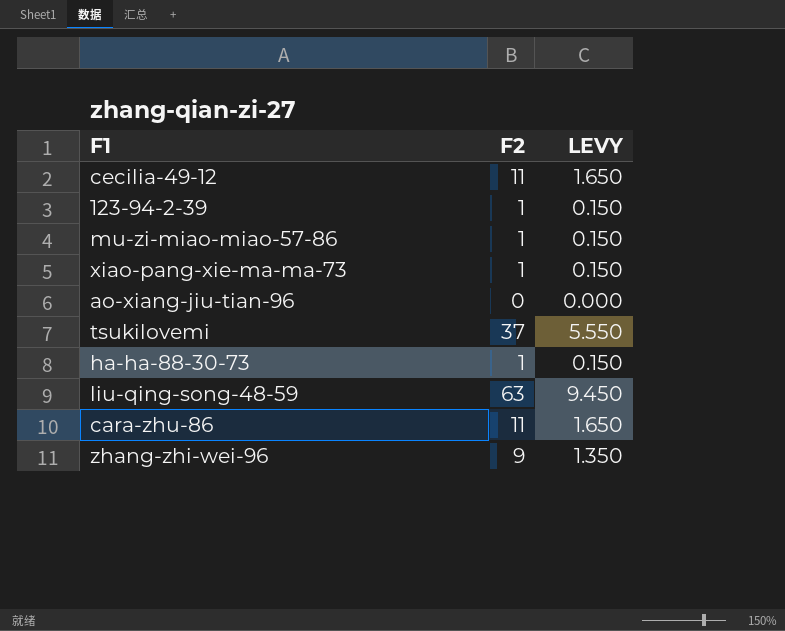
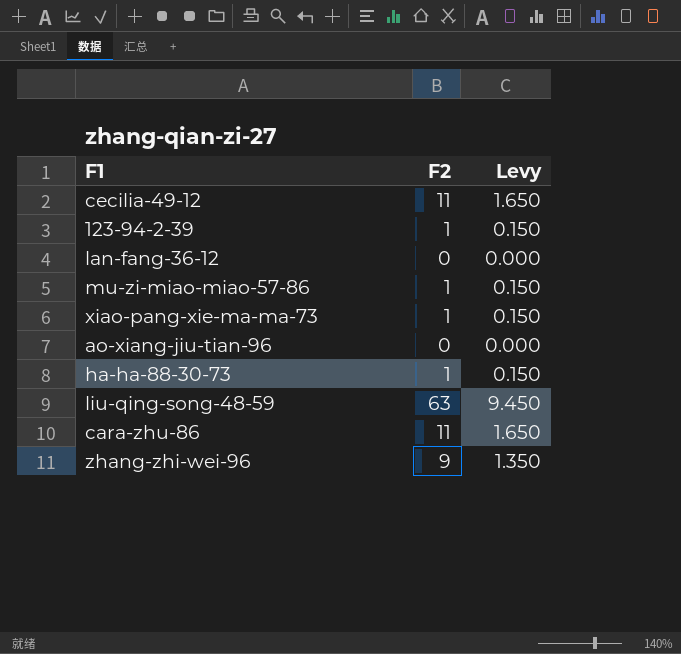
column name: LEVY -> Levy
row tsukilovemi: 37 | 5.550 -> none
row lan-fang-36-12: none -> 0 | 0.000

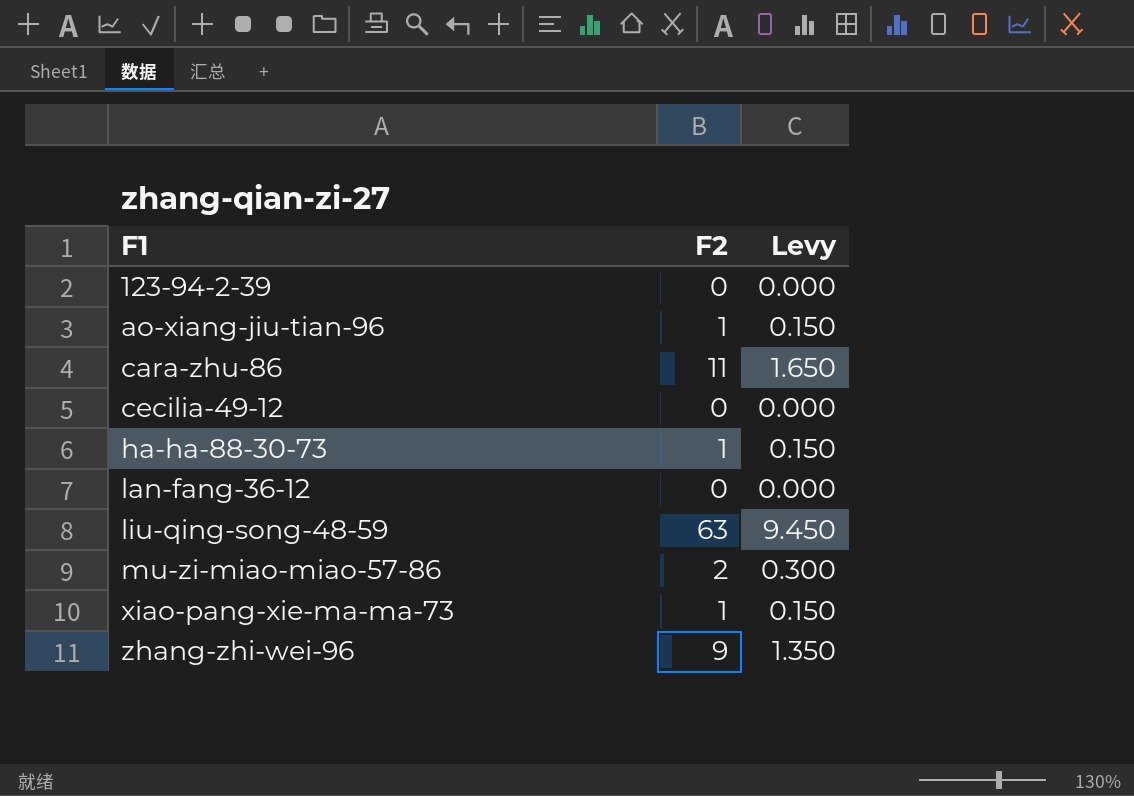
row order: none -> F1 ascending
123-94-2-39 | F2: 1 -> 0
123-94-2-39 | Levy: 0.150 -> 0.000
ao-xiang-jiu-tian-96 | F2: 0 -> 1
ao-xiang-jiu-tian-96 | Levy: 0.000 -> 0.150
cecilia-49-12 | F2: 11 -> 0
cecilia-49-12 | Levy: 1.650 -> 0.000
mu-zi-miao-miao-57-86 | F2: 1 -> 2
mu-zi-miao-miao-57-86 | Levy: 0.150 -> 0.300

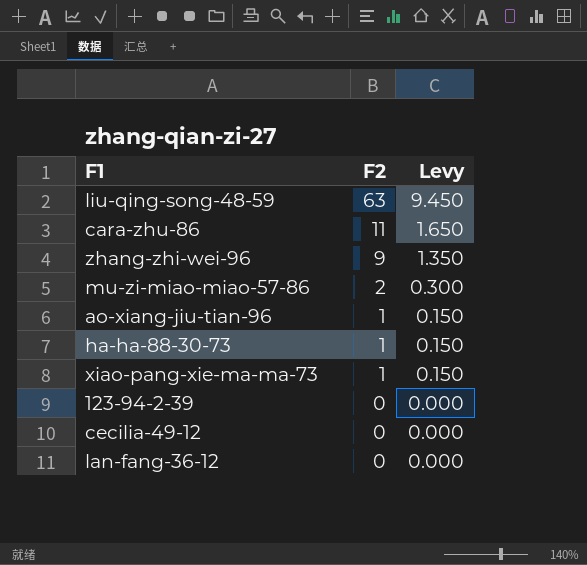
row order: F1 ascending -> F2 descending

